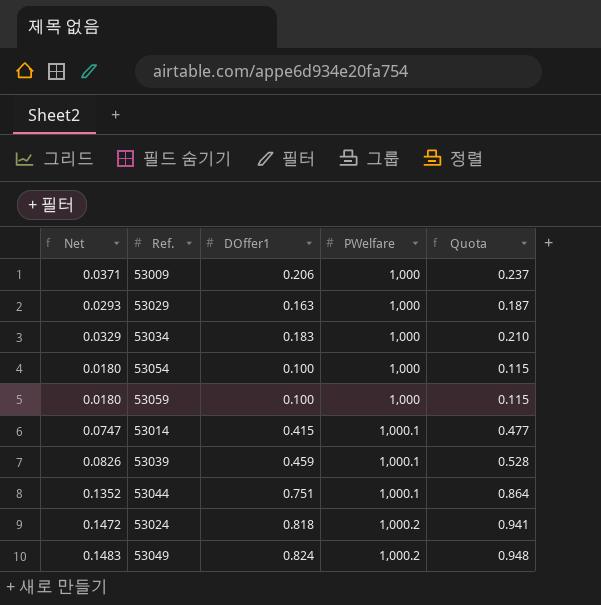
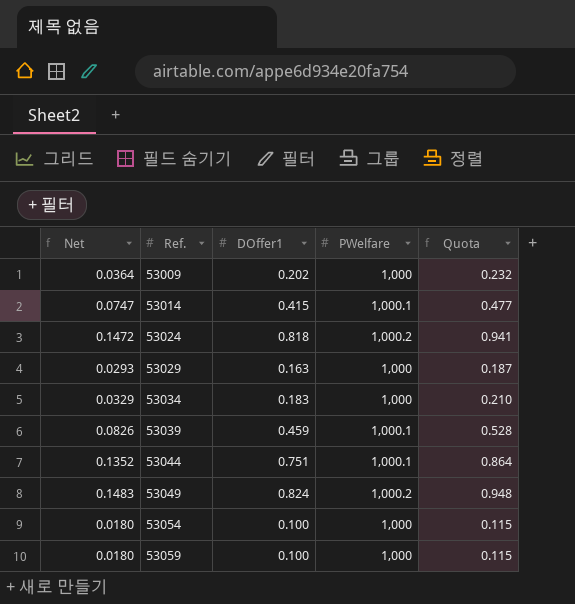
row order: PWelfare ascending -> Ref. ascending
53009 | Net: 0.0371 -> 0.0364
53009 | DOffer1: 0.206 -> 0.202
53009 | Quota: 0.237 -> 0.232

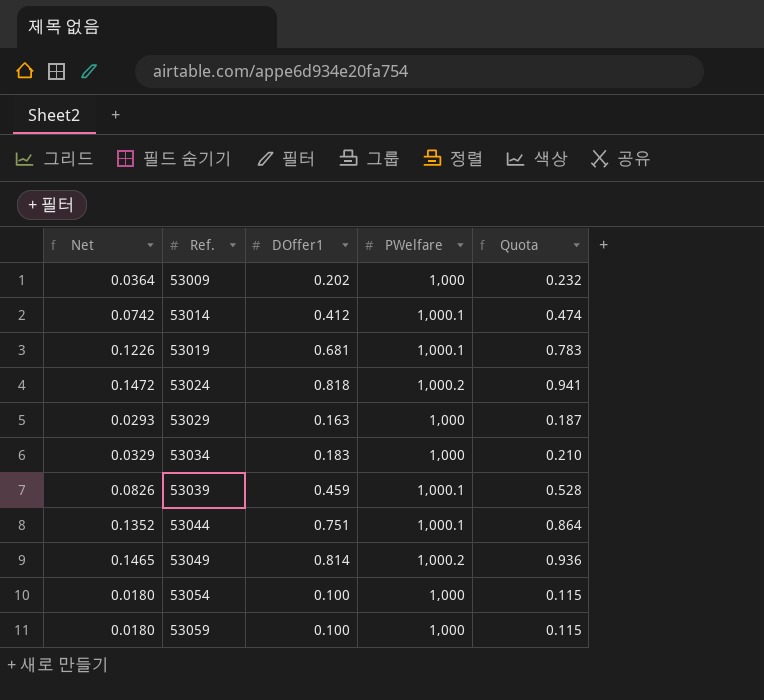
53014 | Net: 0.0747 -> 0.0742
53014 | DOffer1: 0.415 -> 0.412
53014 | Quota: 0.477 -> 0.474
row 53019: none -> 0.1226 | 0.681 | 1,000.1 | 0.783
53049 | Net: 0.1483 -> 0.1465
53049 | DOffer1: 0.824 -> 0.814
53049 | Quota: 0.948 -> 0.936

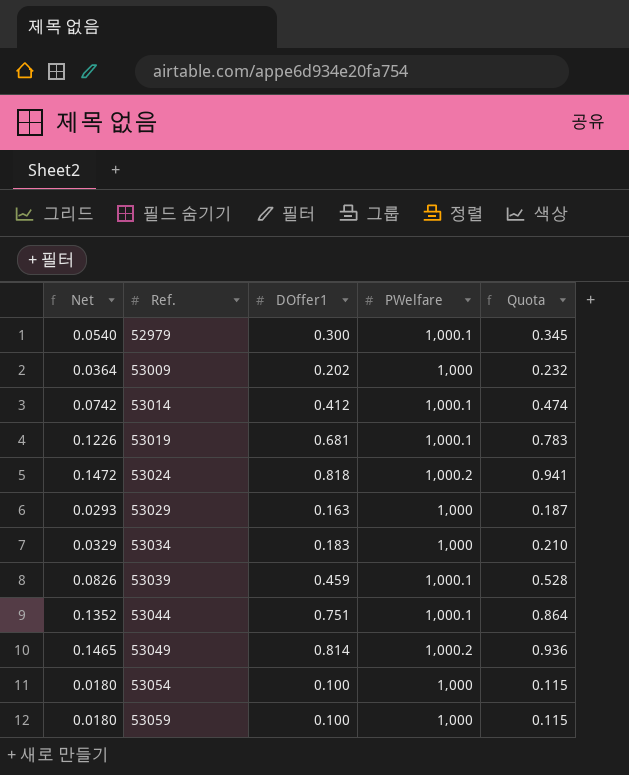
row 52979: none -> 0.0540 | 0.300 | 1,000.1 | 0.345

